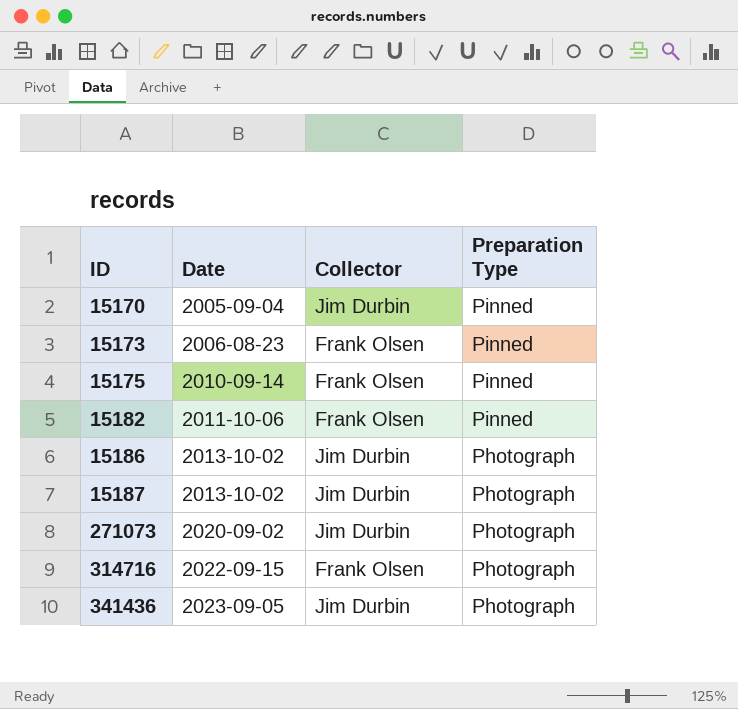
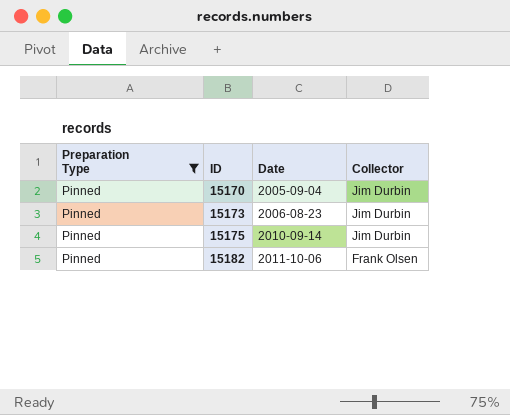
filter: none -> Preparation Type = Pinned
column Preparation Type | position: 4 -> 1
15173 | Collector: Frank Olsen -> Jim Durbin
15175 | Collector: Frank Olsen -> Jim Durbin

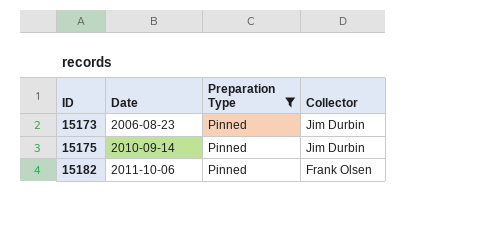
column Preparation Type | position: 1 -> 3
row 15170: Pinned | 2005-09-04 | Jim Durbin -> none

